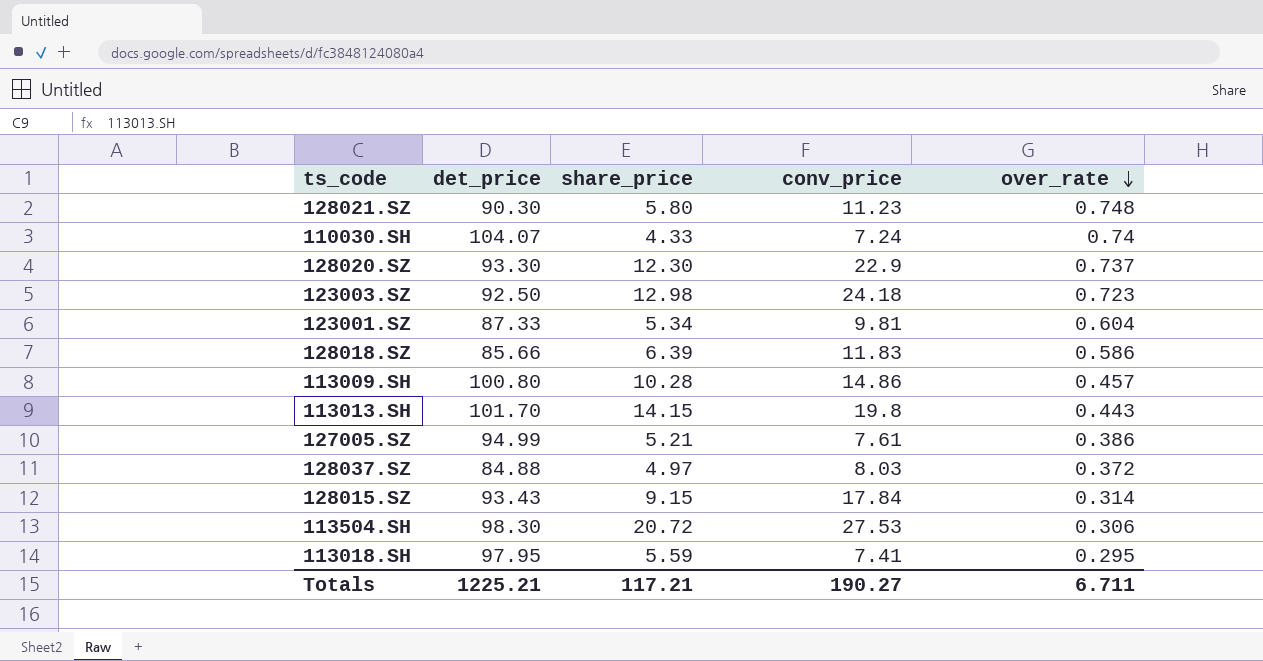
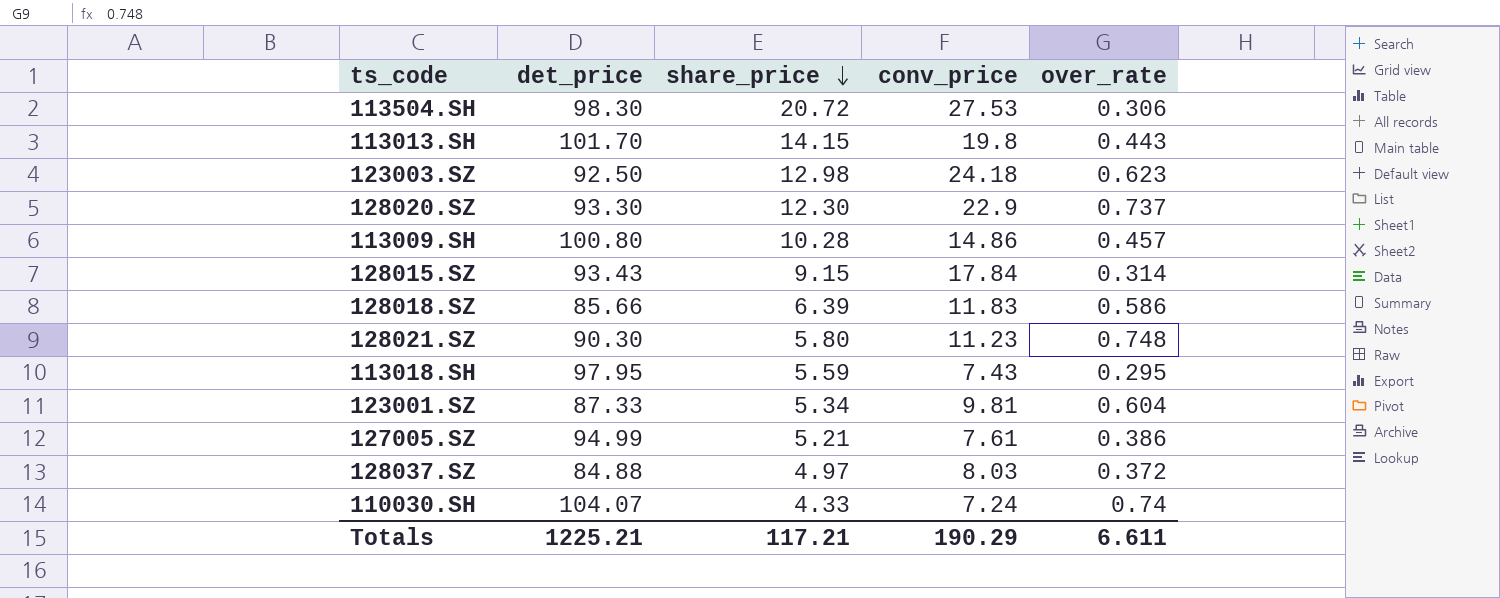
row order: over_rate descending -> share_price descending
123003.SZ | over_rate: 0.723 -> 0.623
113018.SH | conv_price: 7.41 -> 7.43
Totals | conv_price: 190.27 -> 190.29
Totals | over_rate: 6.711 -> 6.611

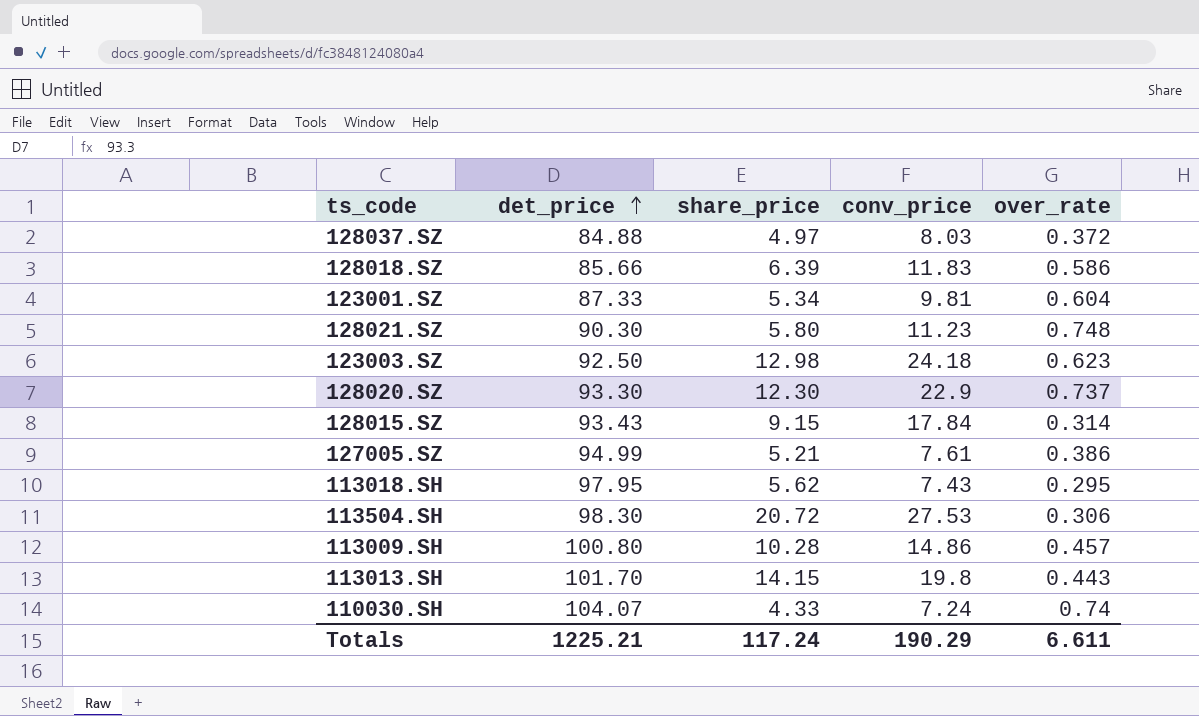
row order: share_price descending -> det_price ascending
113018.SH | share_price: 5.59 -> 5.62
Totals | share_price: 117.21 -> 117.24

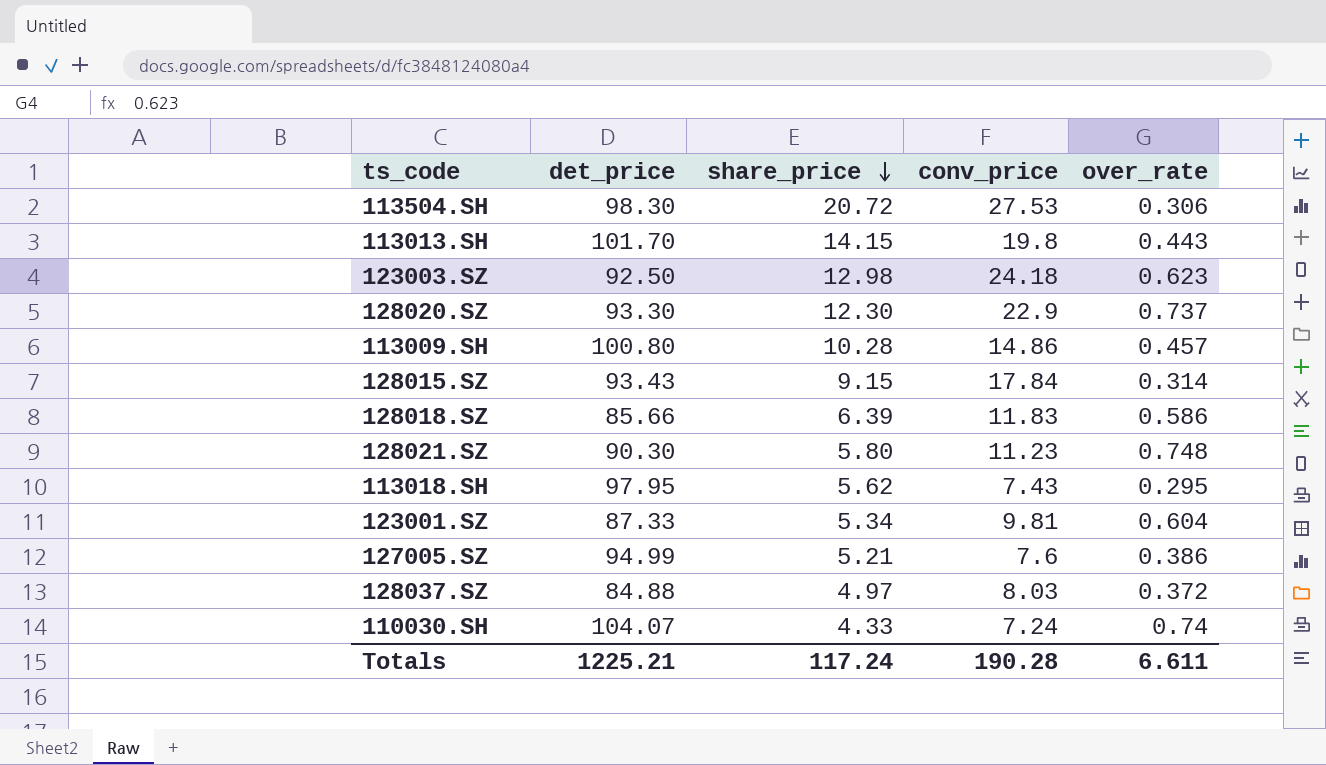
row order: det_price ascending -> share_price descending
127005.SZ | conv_price: 7.61 -> 7.6
Totals | conv_price: 190.29 -> 190.28

